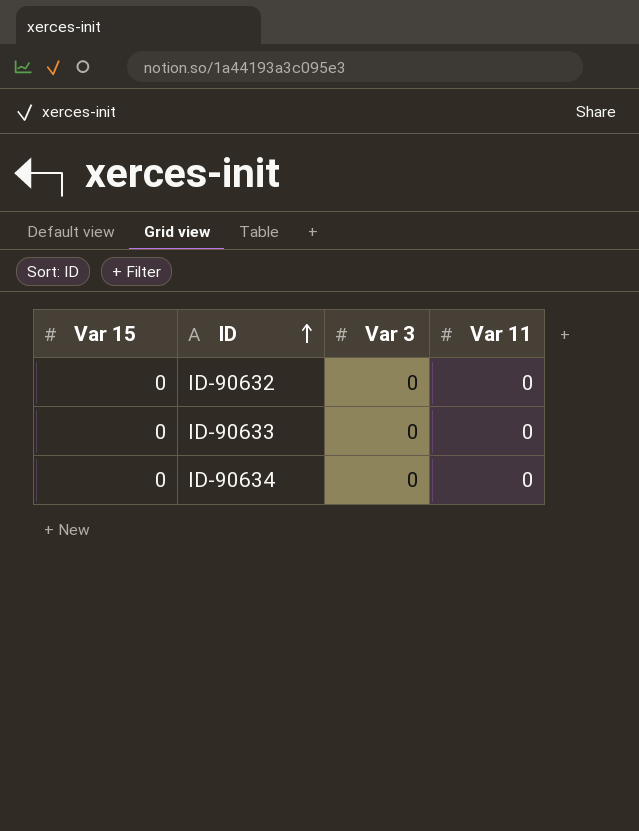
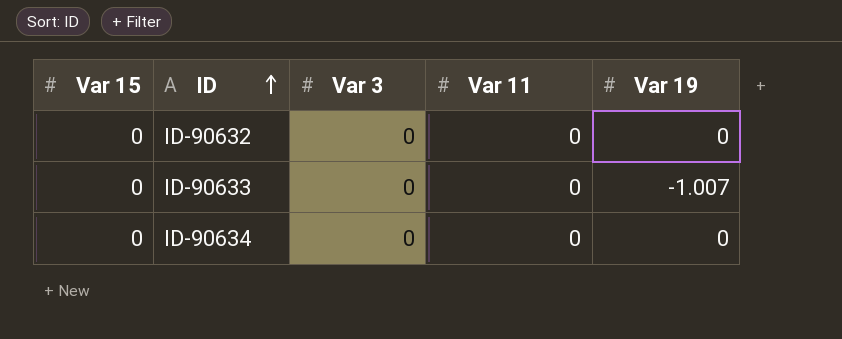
column Var 19 | position: none -> 5

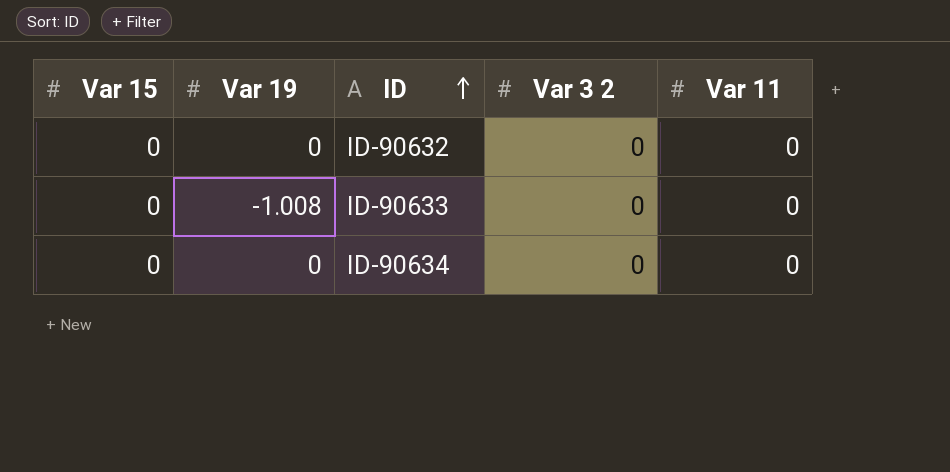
column Var 19 | position: 5 -> 2
column name: Var 3 -> Var 3 2
ID-90633 | Var 19: -1.007 -> -1.008

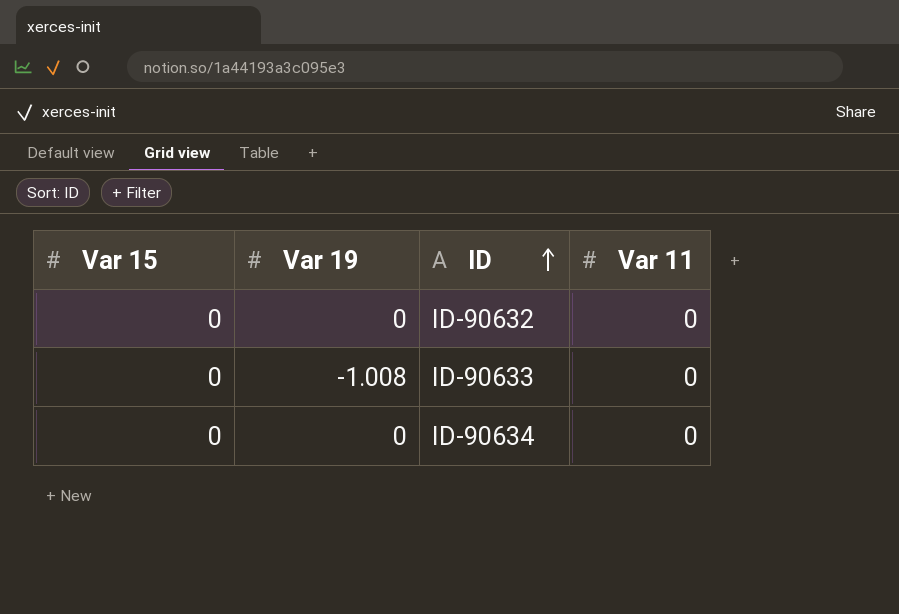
column Var 3 2 | position: 4 -> none

